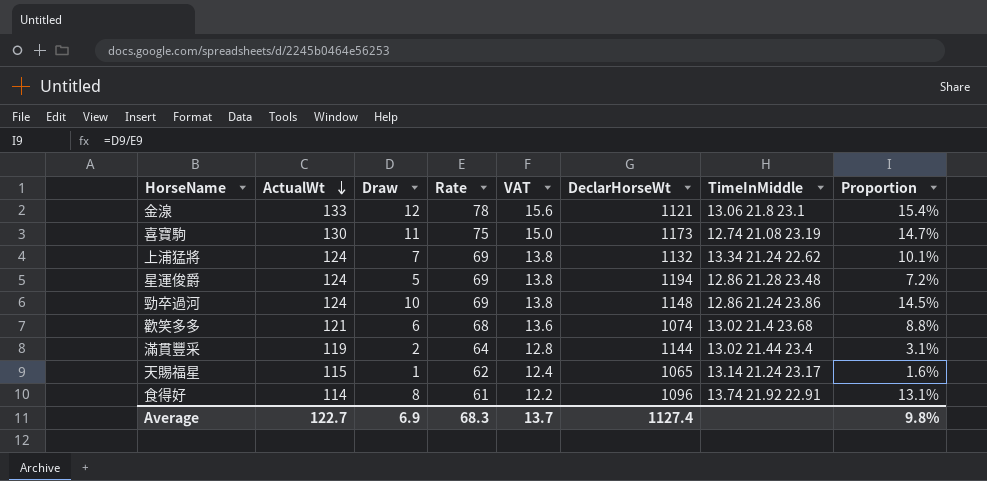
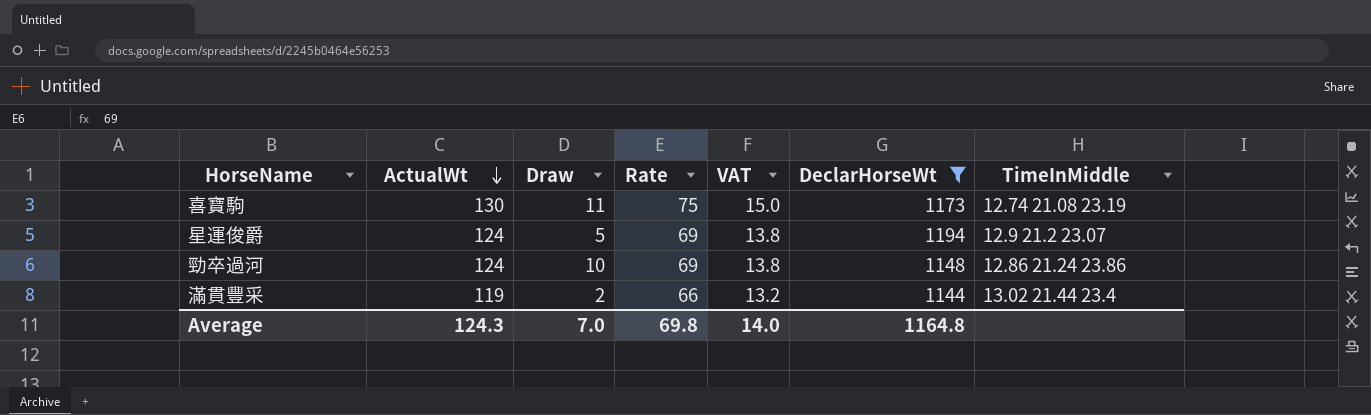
filter: none -> DeclarHorseWt >= 1144
column Proportion | formula: [Draw] / [Rate] -> none
星運俊爵 | TimeInMiddle: 12.86 21.28 23.48 -> 12.9 21.2 23.07
滿貫豐采 | Rate: 64 -> 66
滿貫豐采 | VAT: 12.8 -> 13.2
Average | ActualWt: 122.7 -> 124.3
Average | Draw: 6.9 -> 7.0
Average | Rate: 68.3 -> 69.8
Average | VAT: 13.7 -> 14.0
Average | DeclarHorseWt: 1127.4 -> 1164.8

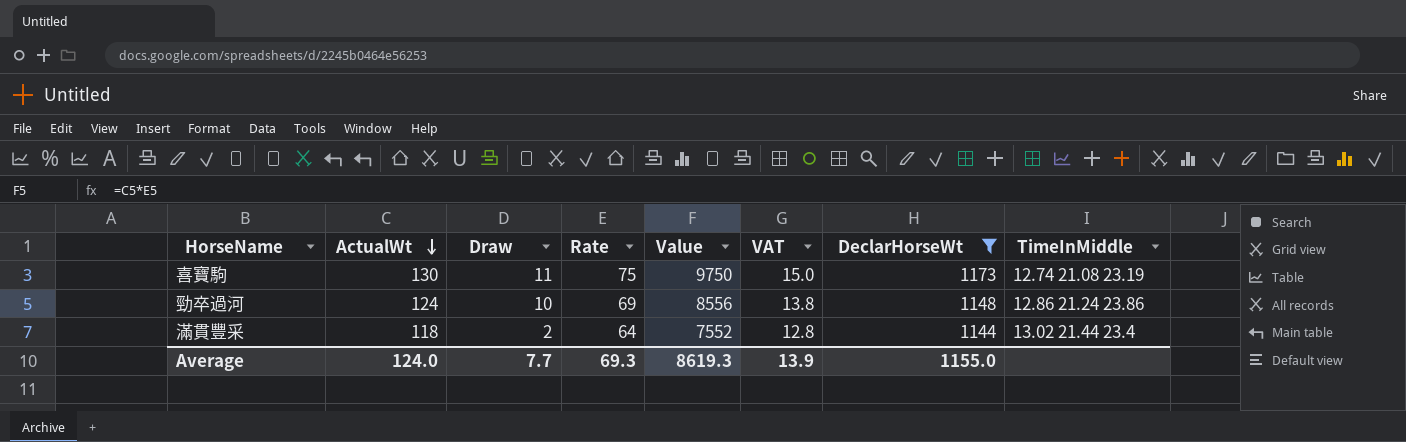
column Value | formula: none -> [ActualWt] * [Rate]
row 星運俊爵: 124 | 5 | 69 | 13.8 | 1194 | 12.9 21.2 23.07 -> none
滿貫豐采 | ActualWt: 119 -> 118
滿貫豐采 | Rate: 66 -> 64
滿貫豐采 | VAT: 13.2 -> 12.8
Average | ActualWt: 124.3 -> 124.0
Average | Draw: 7.0 -> 7.7
Average | Rate: 69.8 -> 69.3
Average | VAT: 14.0 -> 13.9
Average | DeclarHorseWt: 1164.8 -> 1155.0

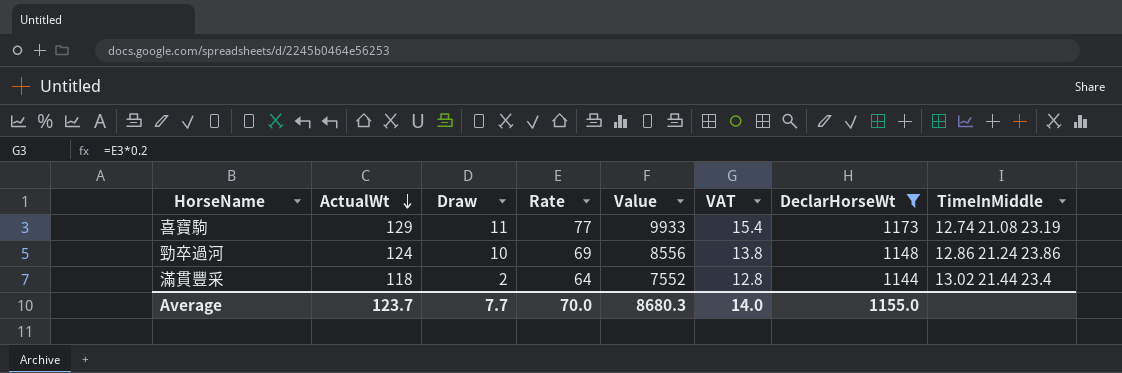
喜寶駒 | ActualWt: 130 -> 129
喜寶駒 | Rate: 75 -> 77
喜寶駒 | Value: 9750 -> 9933
喜寶駒 | VAT: 15.0 -> 15.4
Average | ActualWt: 124.0 -> 123.7
Average | Rate: 69.3 -> 70.0
Average | Value: 8619.3 -> 8680.3
Average | VAT: 13.9 -> 14.0

